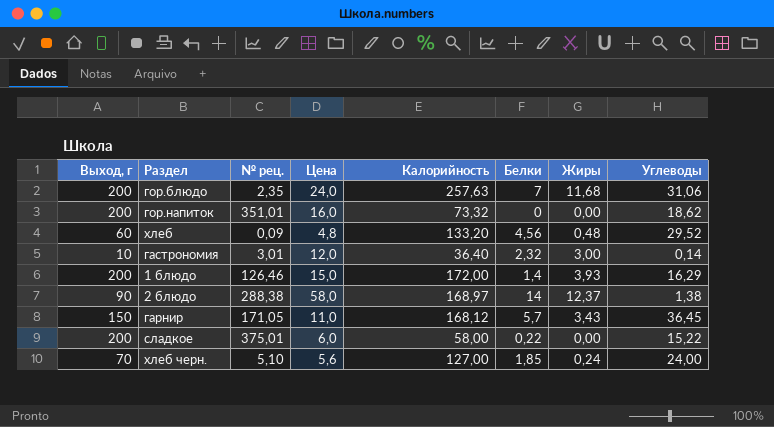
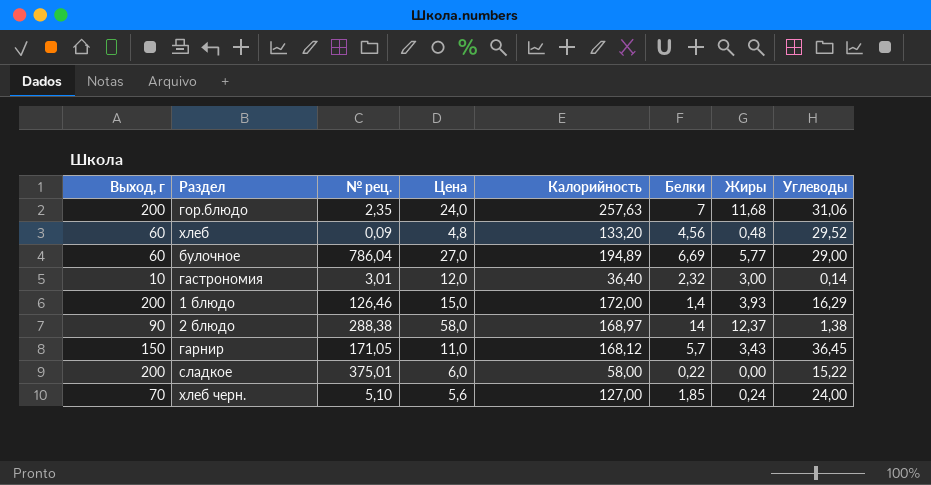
row гор.напиток: 200 | 351,01 | 16,0 | 73,32 | 0 | 0,00 | 18,62 -> none
row булочное: none -> 60 | 786,04 | 27,0 | 194,89 | 6,69 | 5,77 | 29,00

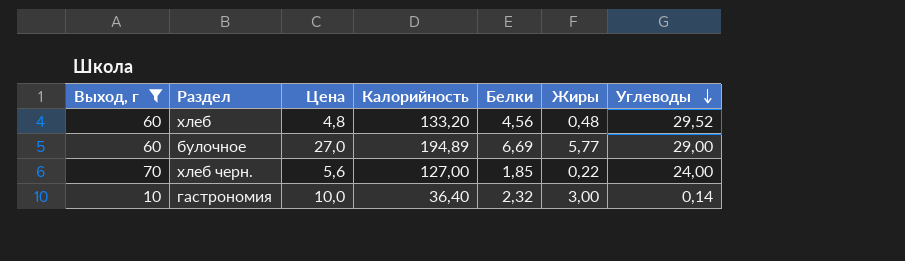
filter: none -> Выход, г <= 70
row order: none -> Углеводы descending
column № рец. | position: 3 -> none
хлеб черн. | Жиры: 0,24 -> 0,22
гастрономия | Цена: 12,0 -> 10,0

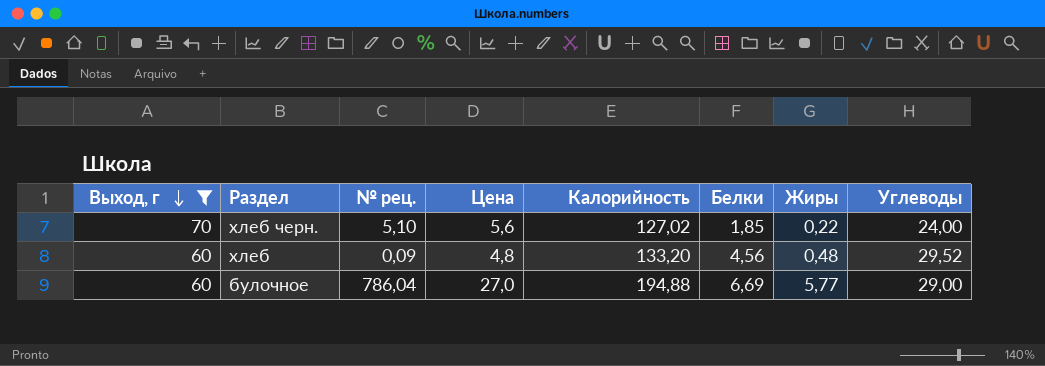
row order: Углеводы descending -> Выход, г descending
column № рец. | position: none -> 3
row гастрономия: 10 | 10,0 | 36,40 | 2,32 | 3,00 | 0,14 -> none
хлеб черн. | Калорийность: 127,00 -> 127,02
булочное | Калорийность: 194,89 -> 194,88

